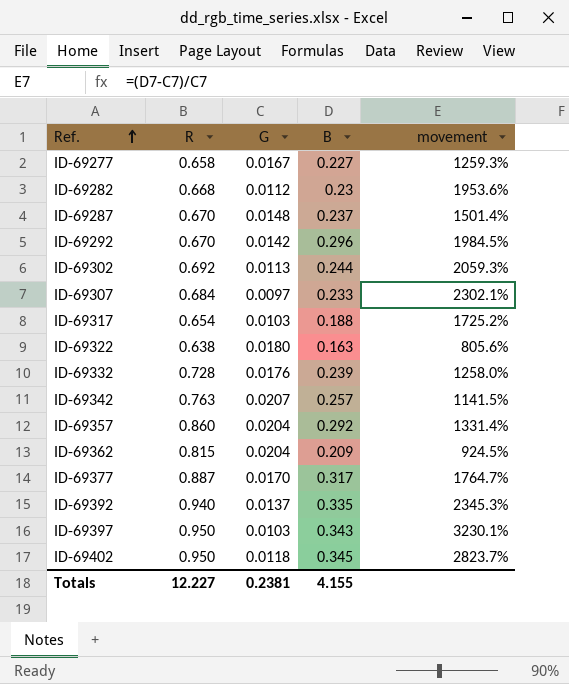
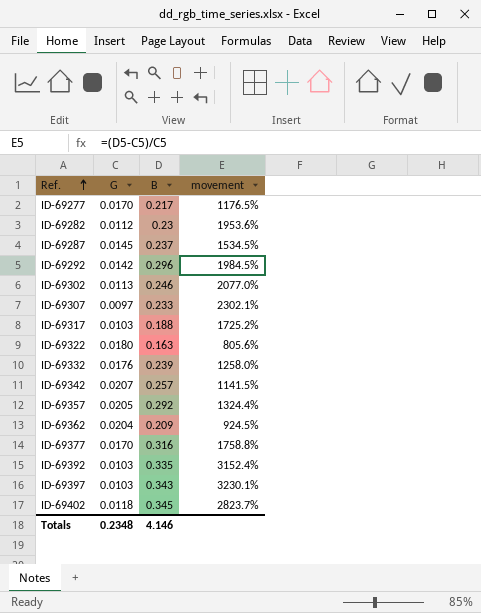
column R | position: 2 -> none
ID-69277 | G: 0.0167 -> 0.0170
ID-69277 | B: 0.227 -> 0.217
ID-69277 | movement: 1259.3% -> 1176.5%
ID-69287 | G: 0.0148 -> 0.0145
ID-69287 | movement: 1501.4% -> 1534.5%
ID-69302 | B: 0.244 -> 0.246
ID-69302 | movement: 2059.3% -> 2077.0%
ID-69357 | G: 0.0204 -> 0.0205
ID-69357 | movement: 1331.4% -> 1324.4%
ID-69377 | B: 0.317 -> 0.316
ID-69377 | movement: 1764.7% -> 1758.8%
ID-69392 | G: 0.0137 -> 0.0103
ID-69392 | movement: 2345.3% -> 3152.4%
Totals | G: 0.2381 -> 0.2348
Totals | B: 4.155 -> 4.146

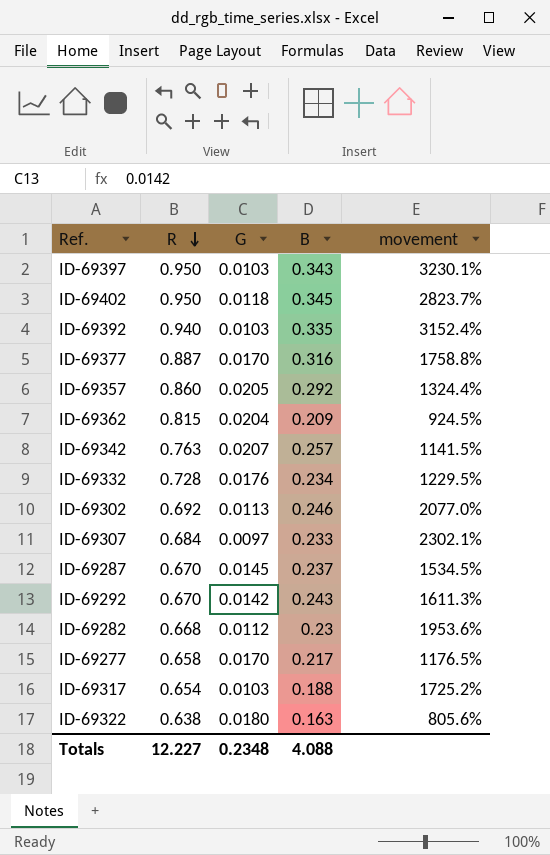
row order: Ref. ascending -> R descending
column R | position: none -> 2
ID-69332 | B: 0.239 -> 0.234
ID-69332 | movement: 1258.0% -> 1229.5%
ID-69292 | B: 0.296 -> 0.243
ID-69292 | movement: 1984.5% -> 1611.3%
Totals | B: 4.146 -> 4.088

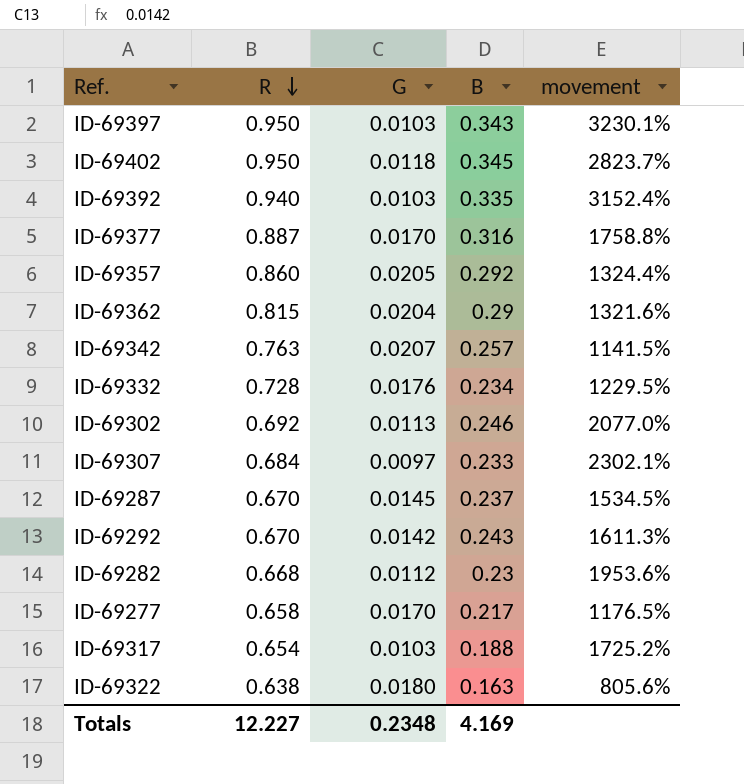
ID-69362 | B: 0.209 -> 0.29
ID-69362 | movement: 924.5% -> 1321.6%
Totals | B: 4.088 -> 4.169

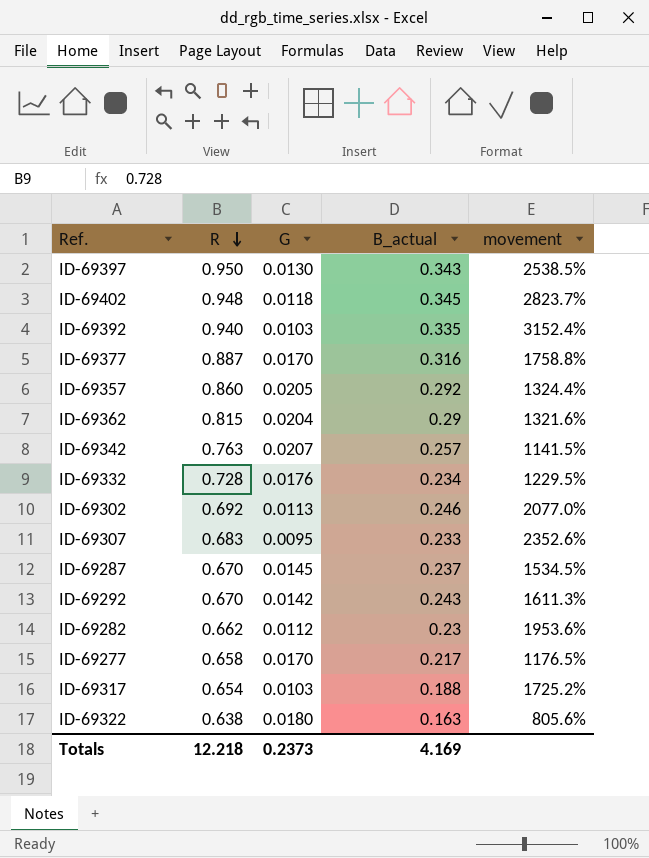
column name: B -> B_actual
ID-69397 | G: 0.0103 -> 0.0130
ID-69397 | movement: 3230.1% -> 2538.5%
ID-69402 | R: 0.950 -> 0.948
ID-69307 | R: 0.684 -> 0.683
ID-69307 | G: 0.0097 -> 0.0095
ID-69307 | movement: 2302.1% -> 2352.6%
ID-69282 | R: 0.668 -> 0.662
Totals | R: 12.227 -> 12.218
Totals | G: 0.2348 -> 0.2373

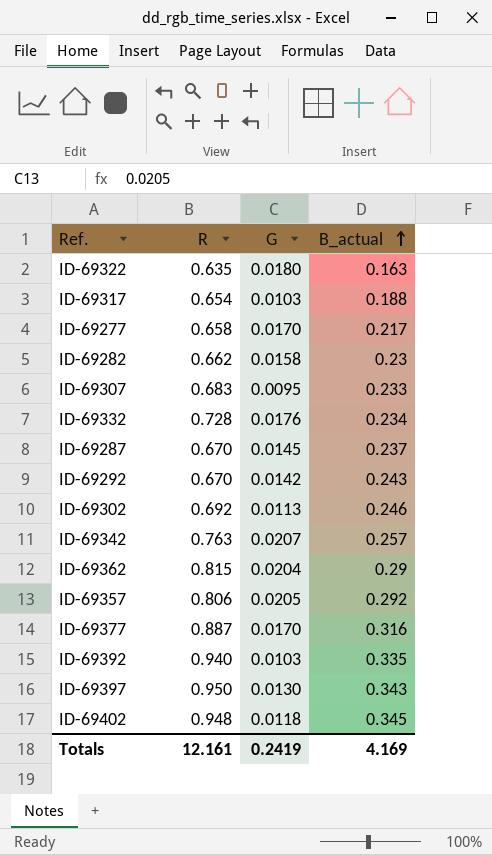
row order: R descending -> B_actual ascending
column movement | formula: ([B_actual] - [G]) / [G] -> none
ID-69322 | R: 0.638 -> 0.635
ID-69282 | G: 0.0112 -> 0.0158
ID-69357 | R: 0.860 -> 0.806
Totals | R: 12.218 -> 12.161
Totals | G: 0.2373 -> 0.2419

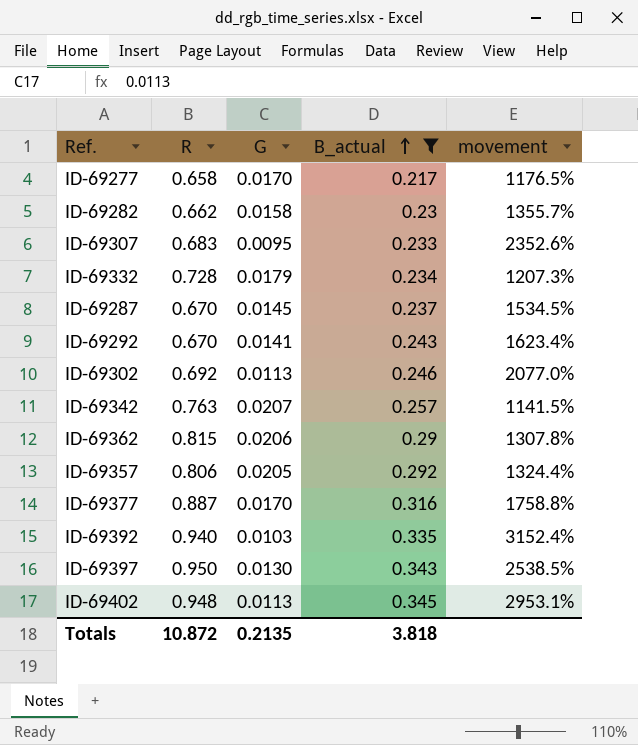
filter: none -> B_actual >= 0.217
column movement | formula: none -> ([B_actual] - [G]) / [G]
ID-69332 | G: 0.0176 -> 0.0179
ID-69292 | G: 0.0142 -> 0.0141
ID-69362 | G: 0.0204 -> 0.0206
ID-69402 | G: 0.0118 -> 0.0113
Totals | R: 12.161 -> 10.872
Totals | G: 0.2419 -> 0.2135
Totals | B_actual: 4.169 -> 3.818

